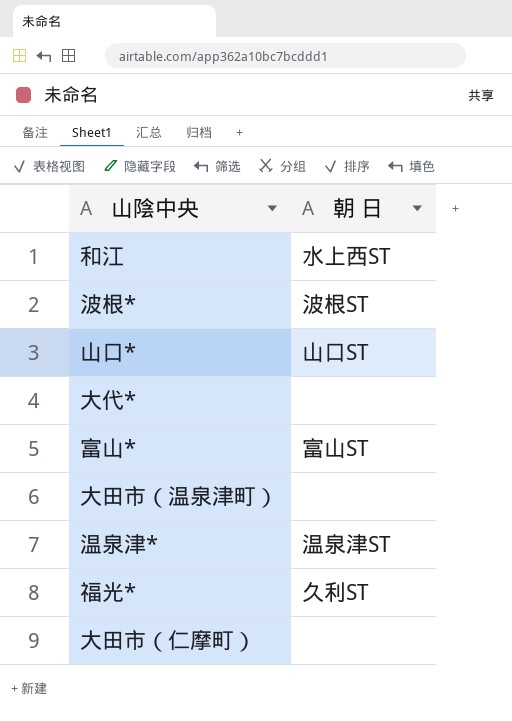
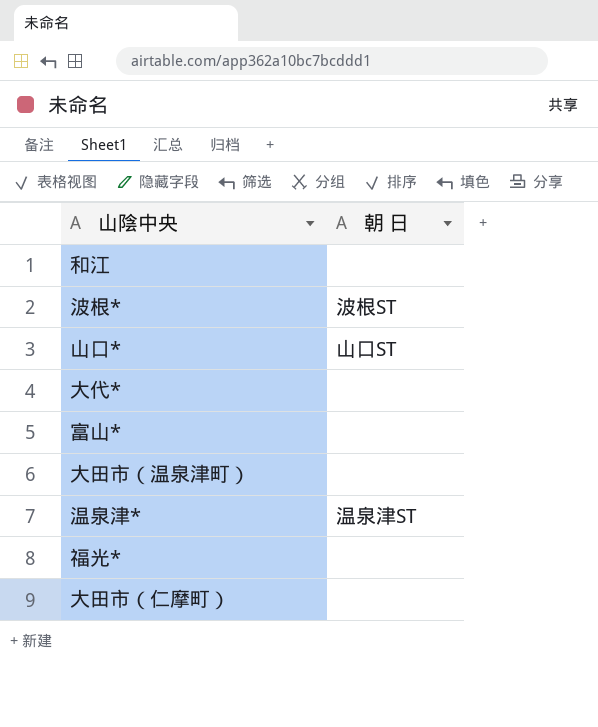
和江 | 朝 日: 水上西ST -> none
富山* | 朝 日: 富山ST -> none
福光* | 朝 日: 久利ST -> none

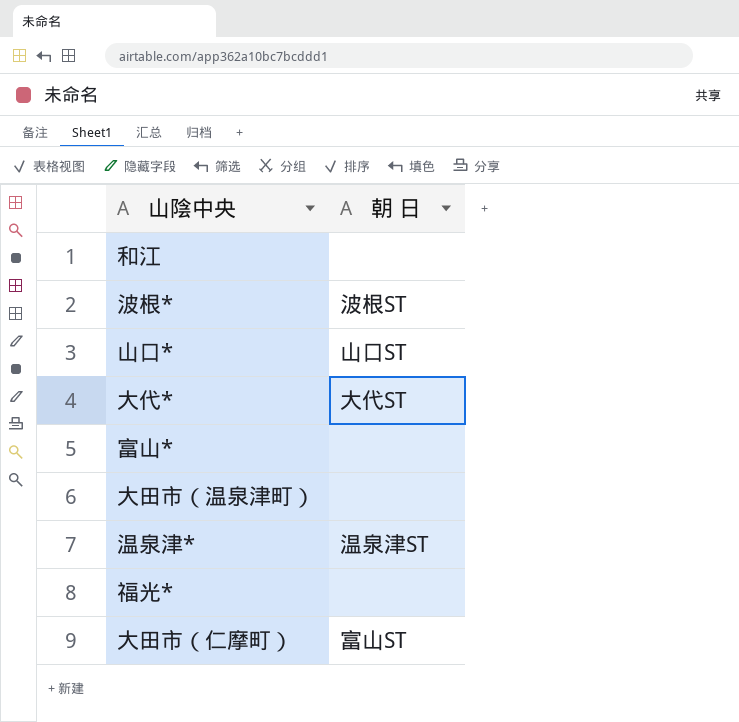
大代* | 朝 日: none -> 大代ST
大田市（仁摩町） | 朝 日: none -> 富山ST

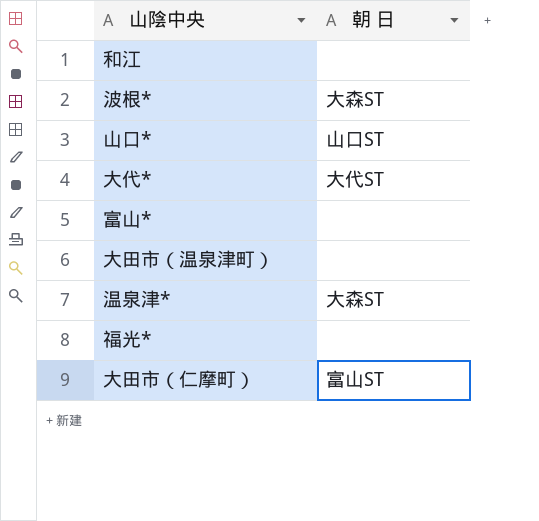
波根* | 朝 日: 波根ST -> 大森ST
温泉津* | 朝 日: 温泉津ST -> 大森ST

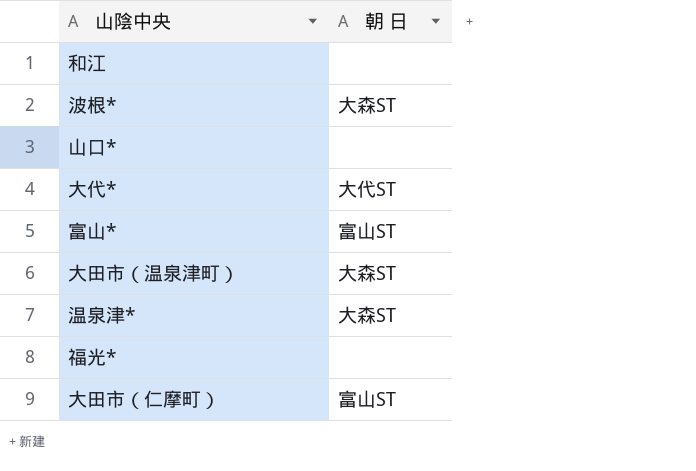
山口* | 朝 日: 山口ST -> none
富山* | 朝 日: none -> 富山ST
大田市（温泉津町） | 朝 日: none -> 大森ST

